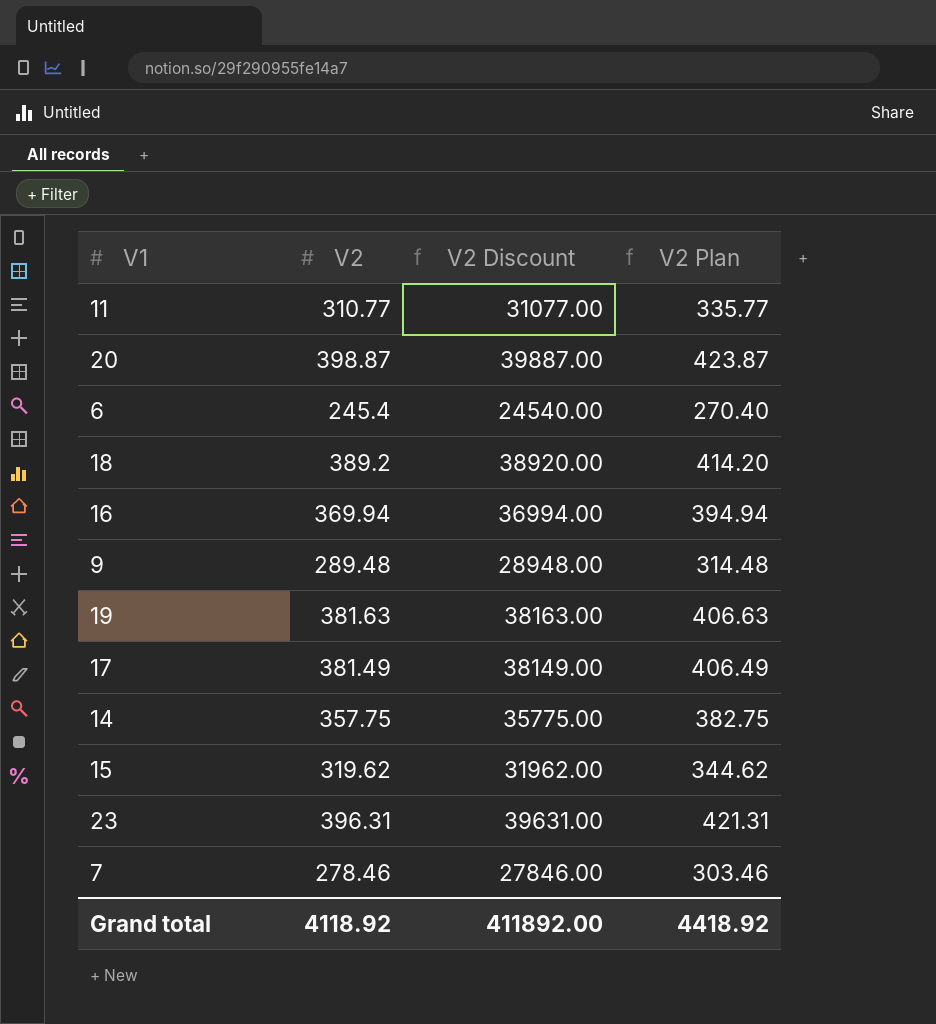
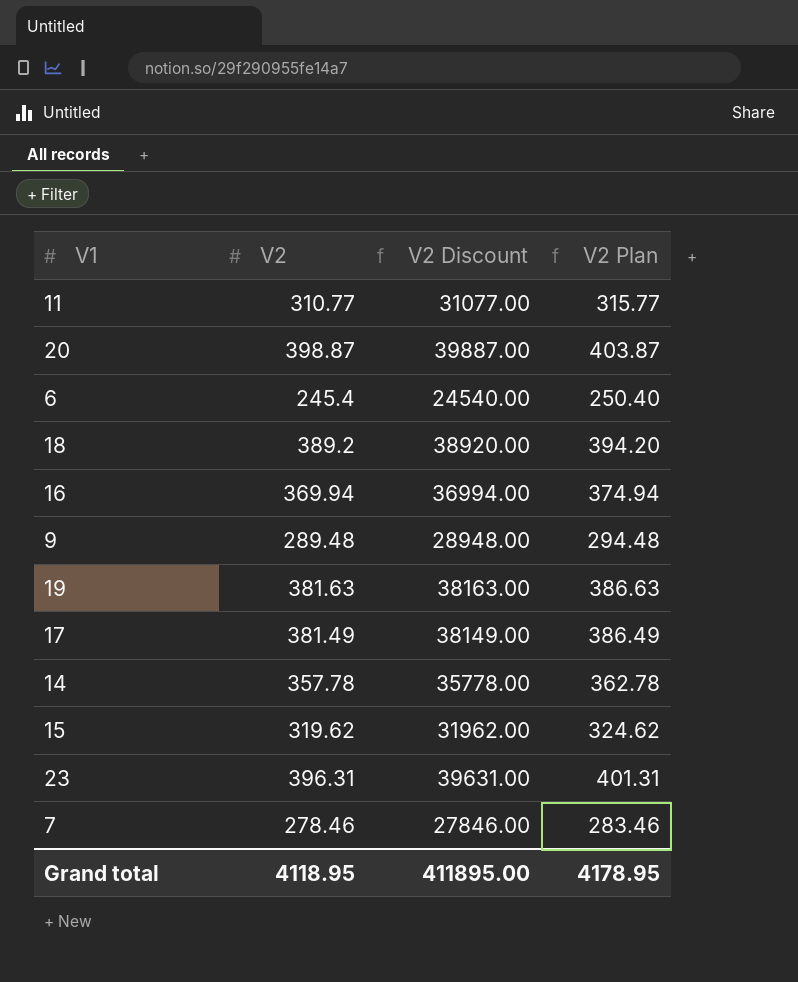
column V2 Plan | formula: [V2] + 25 -> [V2] + 5
14 | V2: 357.75 -> 357.78
14 | V2 Discount: 35775.00 -> 35778.00
Grand total | V2: 4118.92 -> 4118.95
Grand total | V2 Discount: 411892.00 -> 411895.00
Grand total | V2 Plan: 4418.92 -> 4178.95

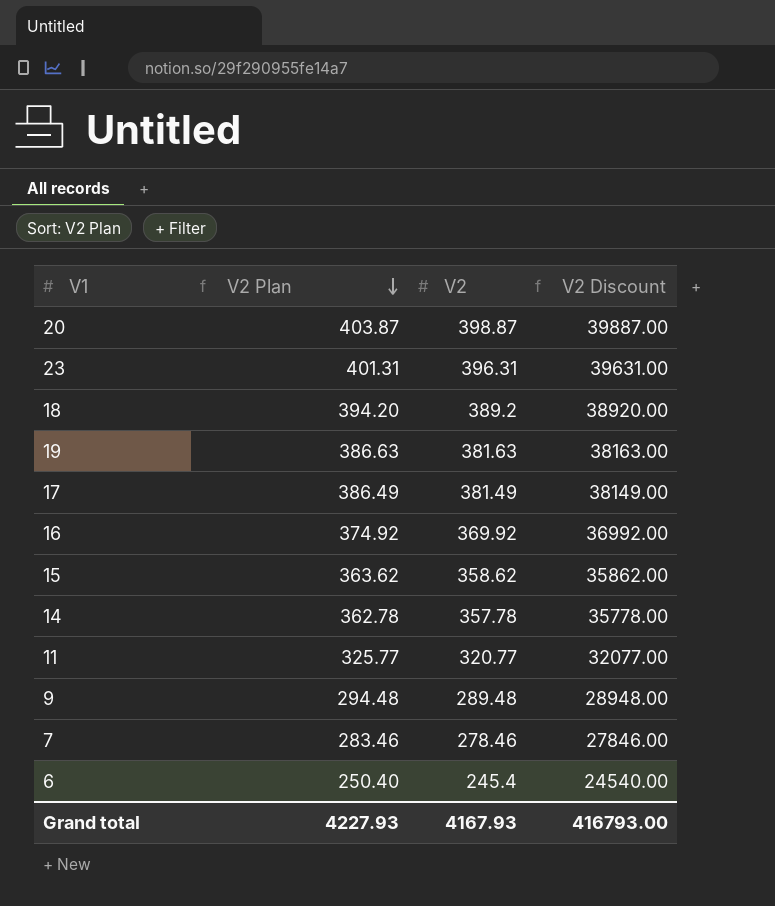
row order: none -> V2 Plan descending
column V2 Plan | position: 4 -> 2
16 | V2 Plan: 374.94 -> 374.92
16 | V2: 369.94 -> 369.92
16 | V2 Discount: 36994.00 -> 36992.00
15 | V2 Plan: 324.62 -> 363.62
15 | V2: 319.62 -> 358.62
15 | V2 Discount: 31962.00 -> 35862.00
11 | V2 Plan: 315.77 -> 325.77
11 | V2: 310.77 -> 320.77
11 | V2 Discount: 31077.00 -> 32077.00
Grand total | V2 Plan: 4178.95 -> 4227.93
Grand total | V2: 4118.95 -> 4167.93
Grand total | V2 Discount: 411895.00 -> 416793.00

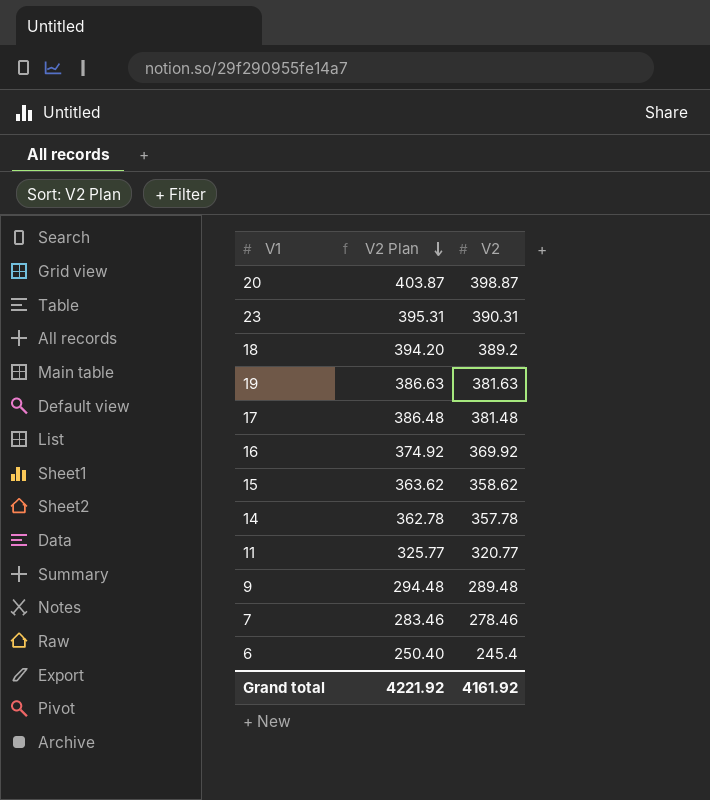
column V2 Discount | formula: [V2] * 100 -> none
23 | V2 Plan: 401.31 -> 395.31
23 | V2: 396.31 -> 390.31
17 | V2 Plan: 386.49 -> 386.48
17 | V2: 381.49 -> 381.48
Grand total | V2 Plan: 4227.93 -> 4221.92
Grand total | V2: 4167.93 -> 4161.92

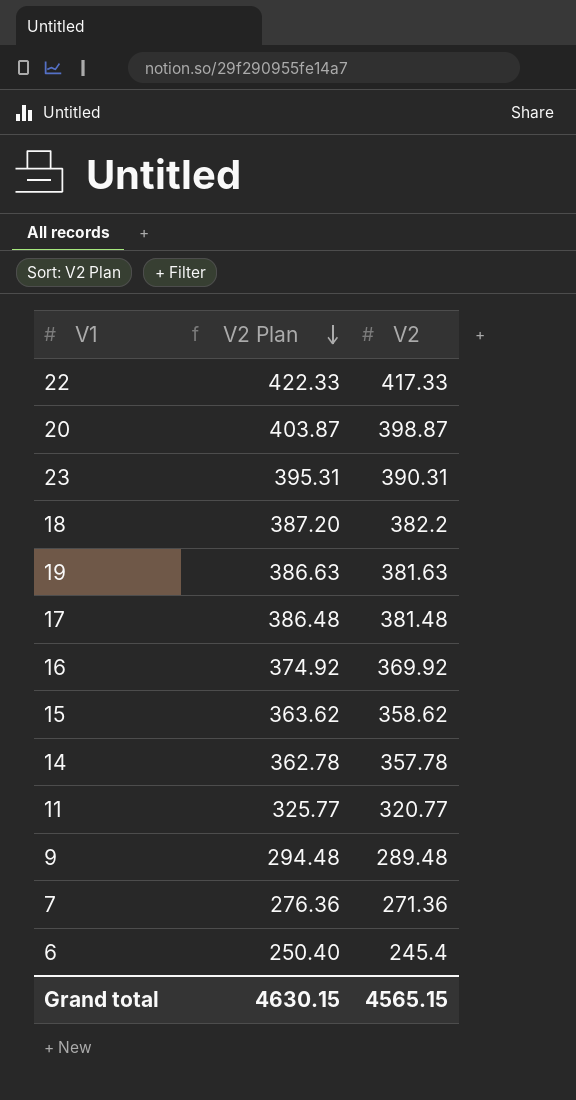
row 22: none -> 422.33 | 417.33
18 | V2 Plan: 394.20 -> 387.20
18 | V2: 389.2 -> 382.2
7 | V2 Plan: 283.46 -> 276.36
7 | V2: 278.46 -> 271.36
Grand total | V2 Plan: 4221.92 -> 4630.15
Grand total | V2: 4161.92 -> 4565.15

